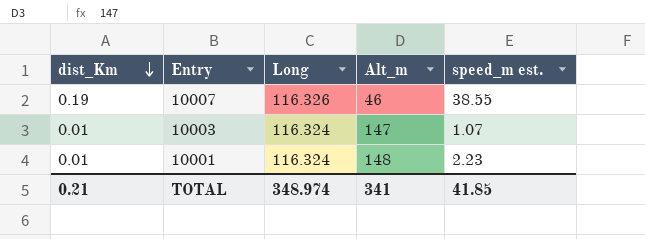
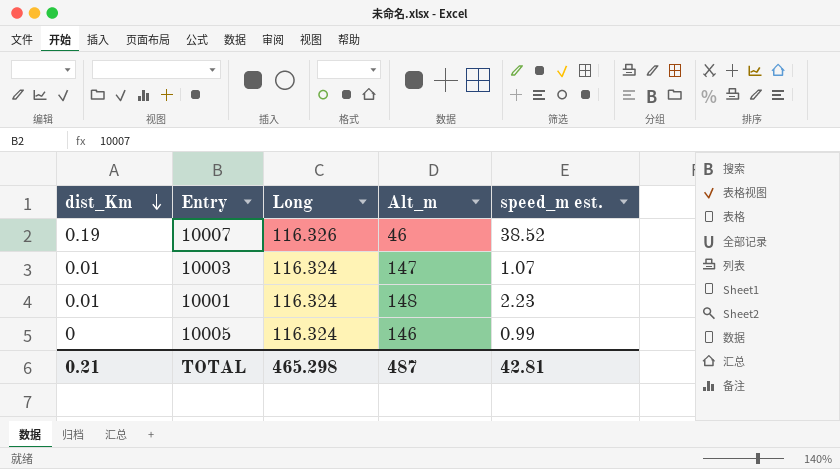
10007 | speed_m est.: 38.55 -> 38.52
row 10005: none -> 0 | 116.324 | 146 | 0.99
TOTAL | Long: 348.974 -> 465.298
TOTAL | Alt_m: 341 -> 487
TOTAL | speed_m est.: 41.85 -> 42.81

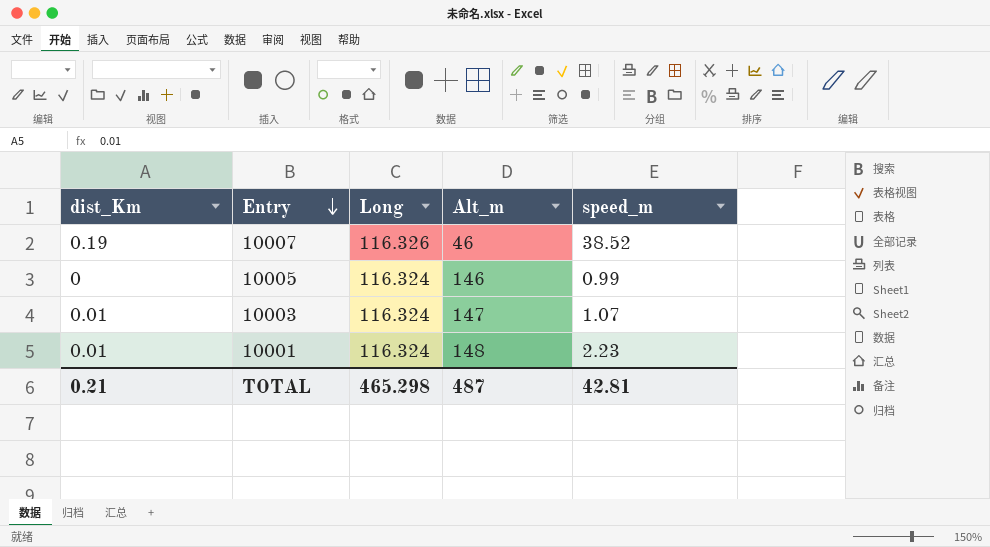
row order: dist_Km descending -> Entry descending
column name: speed_m est. -> speed_m

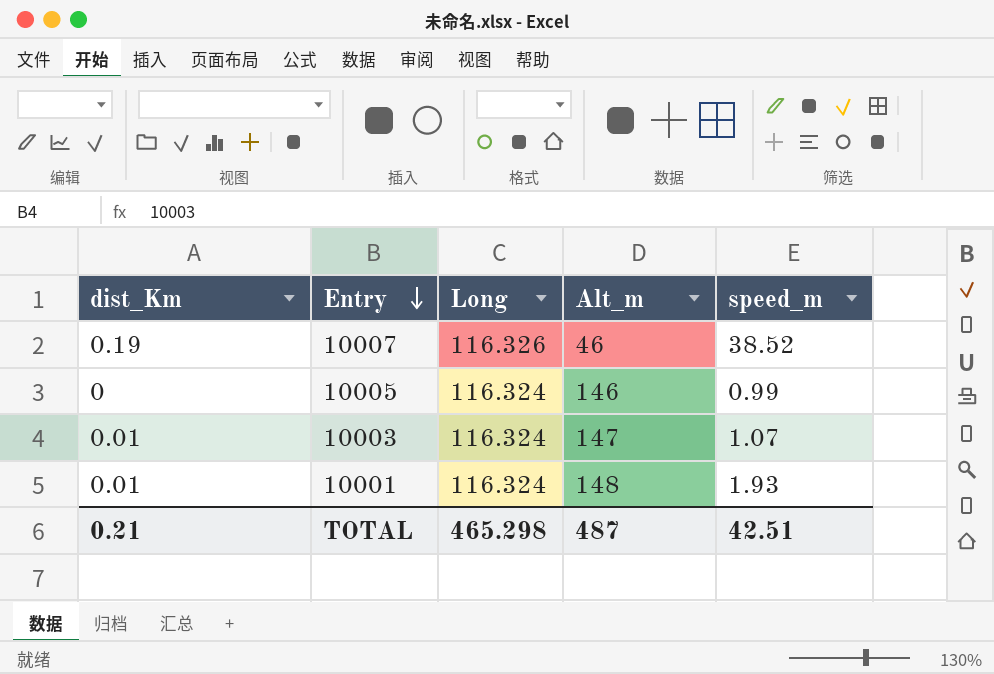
10001 | speed_m: 2.23 -> 1.93
TOTAL | speed_m: 42.81 -> 42.51

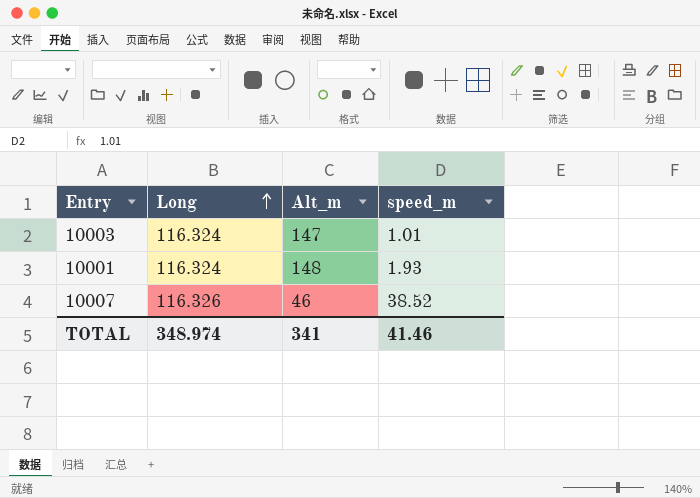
row order: Entry descending -> Long ascending
column dist_Km | position: 1 -> none
row 10005: 0 | 116.324 | 146 | 0.99 -> none
10003 | speed_m: 1.07 -> 1.01
TOTAL | Long: 465.298 -> 348.974
TOTAL | Alt_m: 487 -> 341
TOTAL | speed_m: 42.51 -> 41.46

